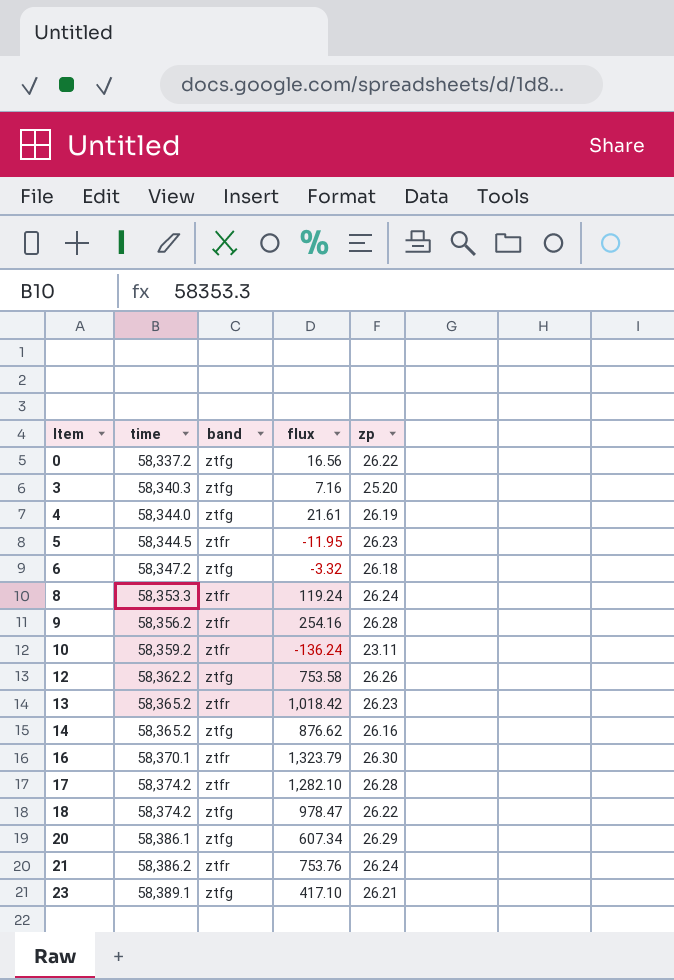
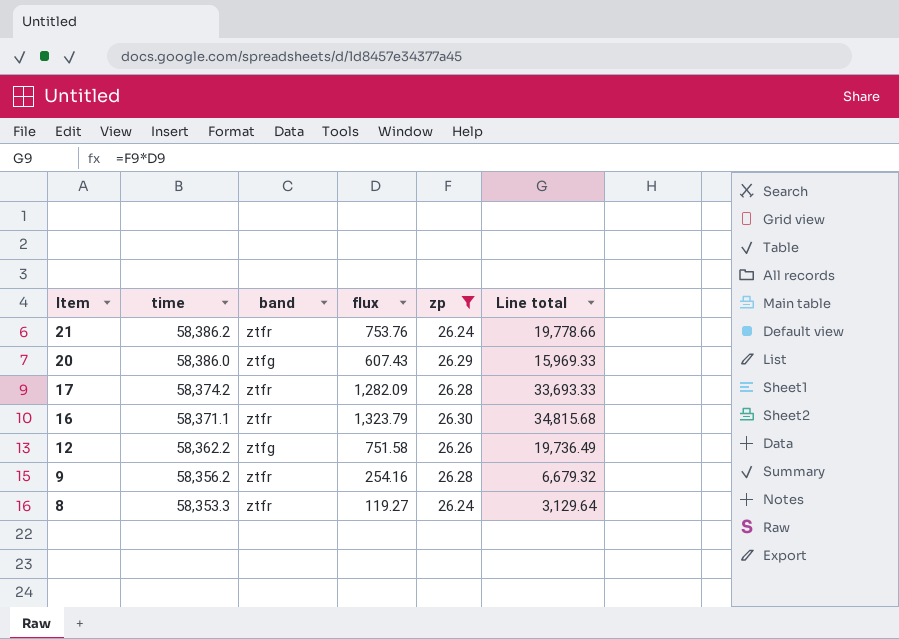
filter: none -> zp >= 26.24
row order: Item ascending -> Item descending
column Line total | formula: none -> [flux] * [zp]
20 | time: 58,386.1 -> 58,386.0
20 | flux: 607.34 -> 607.43
17 | flux: 1,282.10 -> 1,282.09
16 | time: 58,370.1 -> 58,371.1
12 | flux: 753.58 -> 751.58
8 | flux: 119.24 -> 119.27

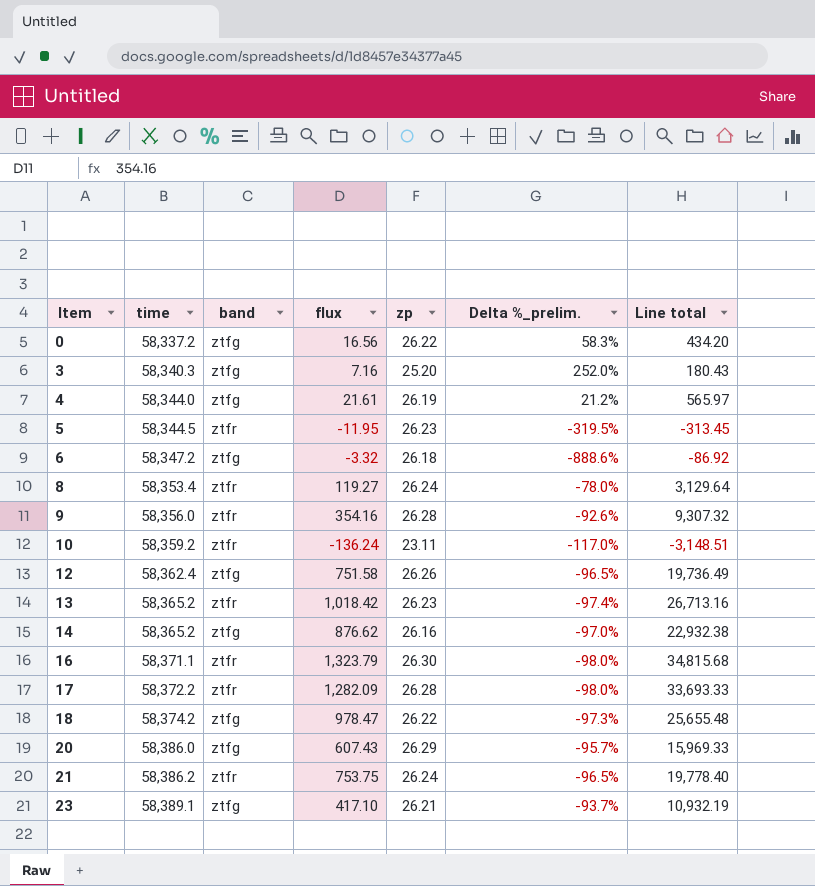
filter: zp >= 26.24 -> none
row order: Item descending -> Item ascending
column Delta %_prelim. | formula: none -> ([zp] - [flux]) / [flux]
8 | time: 58,353.3 -> 58,353.4
9 | time: 58,356.2 -> 58,356.0
9 | flux: 254.16 -> 354.16
9 | Line total: 6,679.32 -> 9,307.32
12 | time: 58,362.2 -> 58,362.4
17 | time: 58,374.2 -> 58,372.2
21 | flux: 753.76 -> 753.75
21 | Line total: 19,778.66 -> 19,778.40

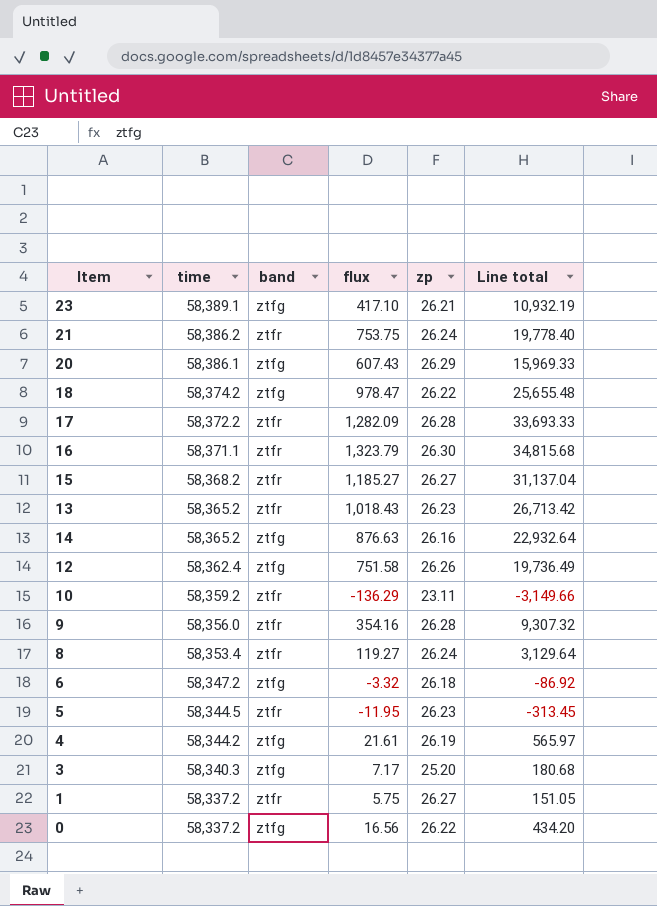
row order: Item ascending -> time descending
column Delta %_prelim. | formula: ([zp] - [flux]) / [flux] -> none
20 | time: 58,386.0 -> 58,386.1
row 15: none -> 58,368.2 | ztfr | 1,185.27 | 26.27 | 31,137.04
13 | flux: 1,018.42 -> 1,018.43
13 | Line total: 26,713.16 -> 26,713.42
14 | flux: 876.62 -> 876.63
14 | Line total: 22,932.38 -> 22,932.64
10 | flux: -136.24 -> -136.29
10 | Line total: -3,148.51 -> -3,149.66
4 | time: 58,344.0 -> 58,344.2
3 | flux: 7.16 -> 7.17
3 | Line total: 180.43 -> 180.68
row 1: none -> 58,337.2 | ztfr | 5.75 | 26.27 | 151.05

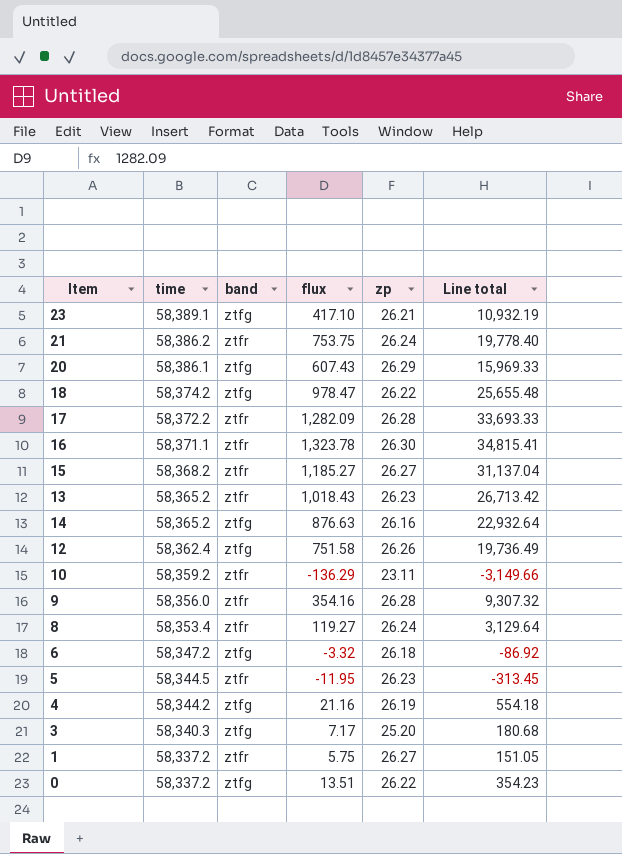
16 | flux: 1,323.79 -> 1,323.78
16 | Line total: 34,815.68 -> 34,815.41
4 | flux: 21.61 -> 21.16
4 | Line total: 565.97 -> 554.18
0 | flux: 16.56 -> 13.51
0 | Line total: 434.20 -> 354.23

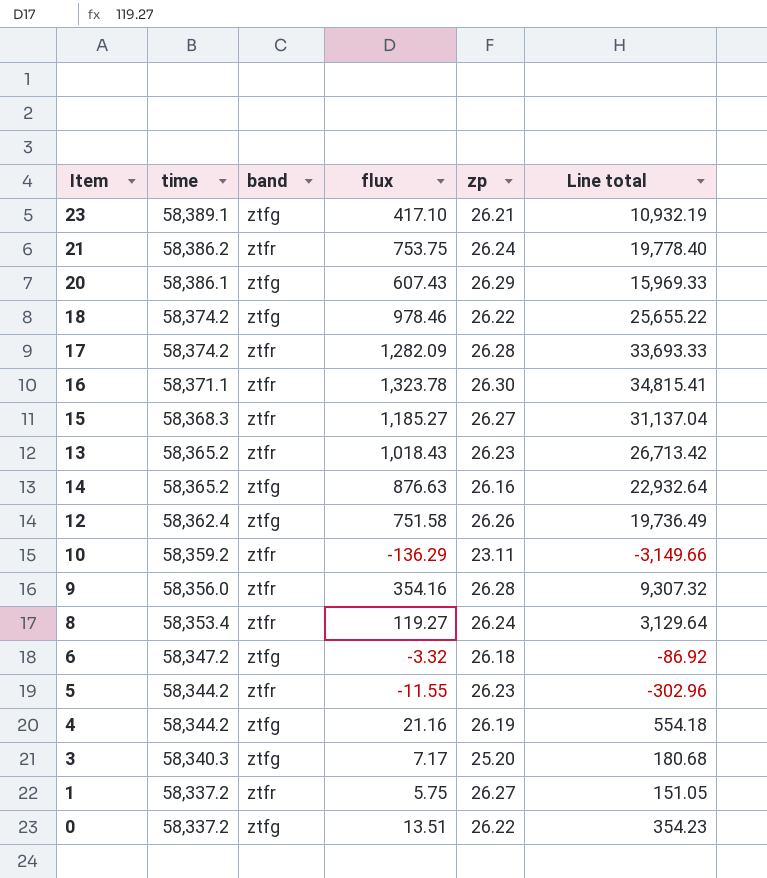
18 | flux: 978.47 -> 978.46
18 | Line total: 25,655.48 -> 25,655.22
17 | time: 58,372.2 -> 58,374.2
15 | time: 58,368.2 -> 58,368.3
5 | time: 58,344.5 -> 58,344.2
5 | flux: -11.95 -> -11.55
5 | Line total: -313.45 -> -302.96

